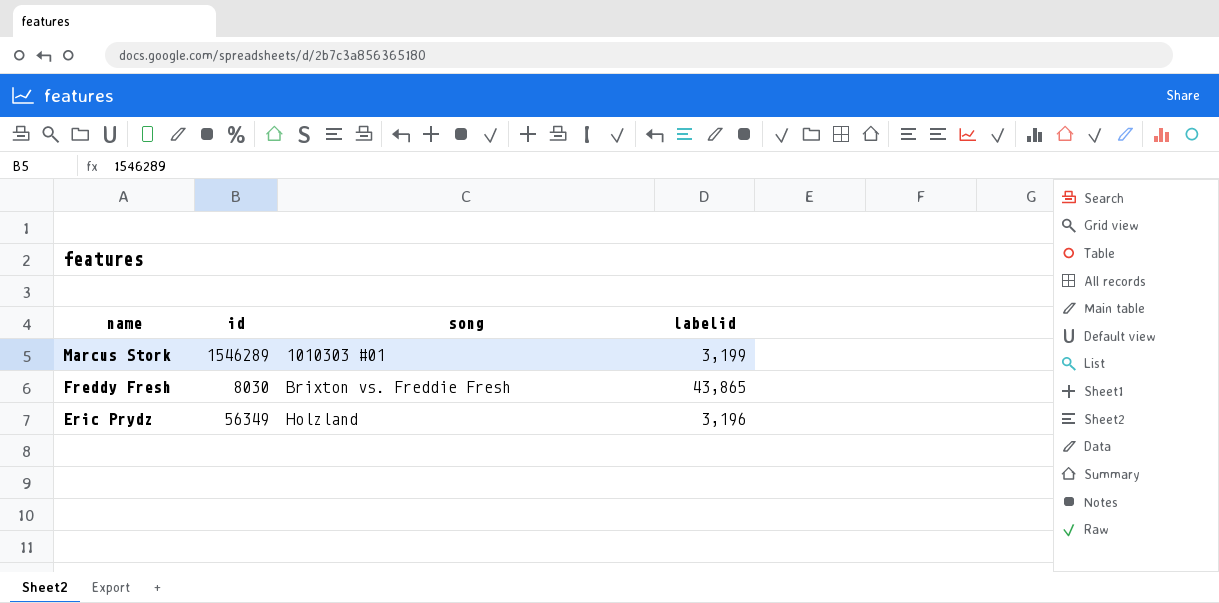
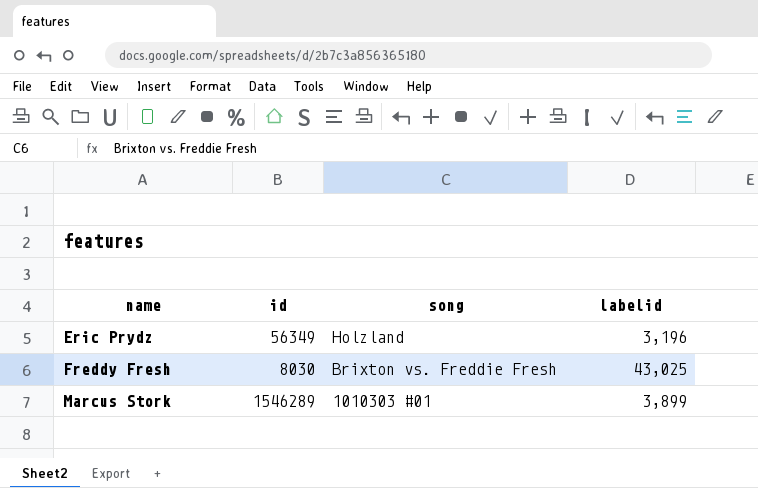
row order: name descending -> name ascending
Freddy Fresh | labelid: 43,865 -> 43,025
Marcus Stork | labelid: 3,199 -> 3,899

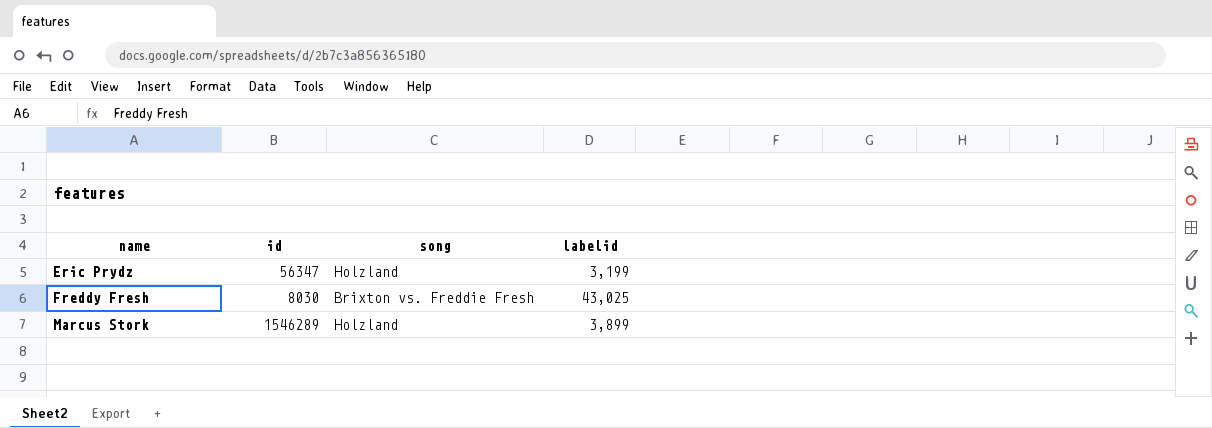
Eric Prydz | id: 56349 -> 56347
Eric Prydz | labelid: 3,196 -> 3,199
Marcus Stork | song: 1010303 #01 -> Holzland

